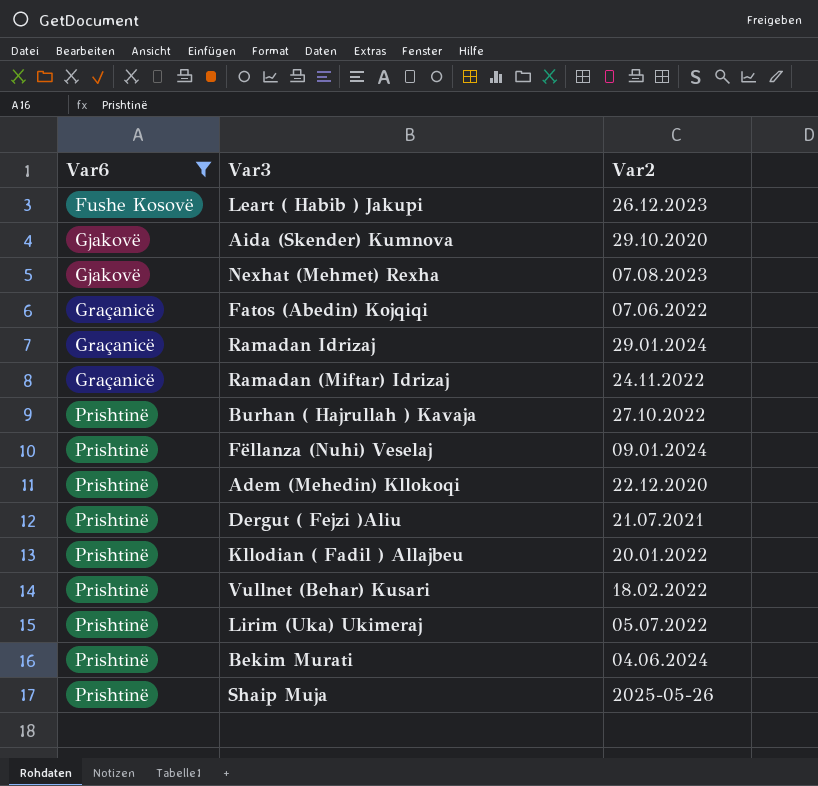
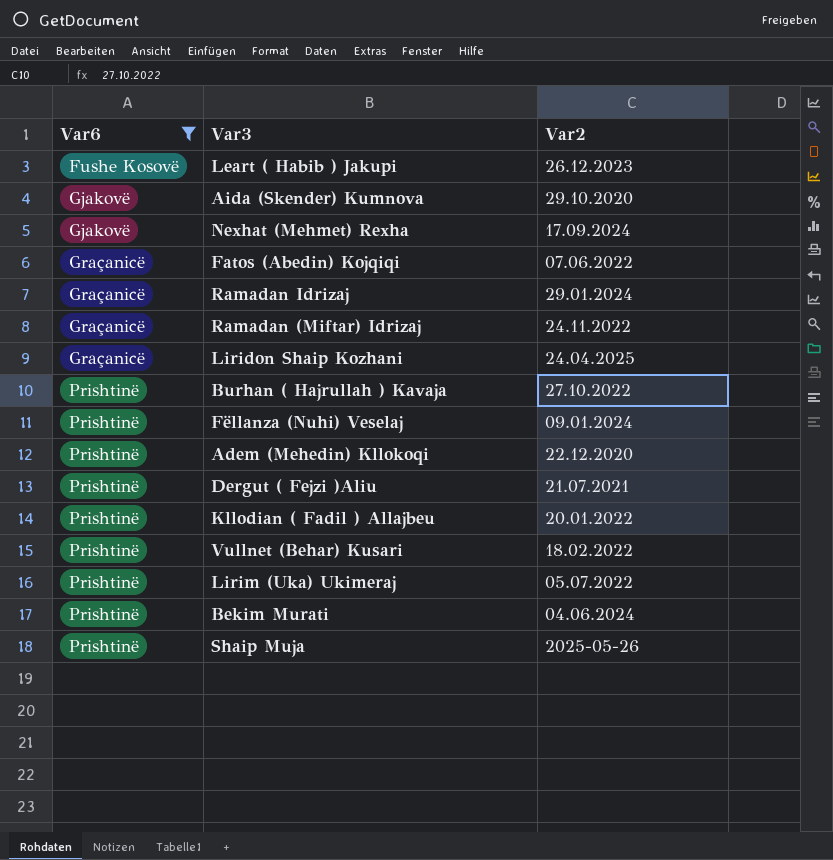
Nexhat (Mehmet) Rexha | Var2: 07.08.2023 -> 17.09.2024
row Liridon Shaip Kozhani: none -> Graçanicë | 24.04.2025

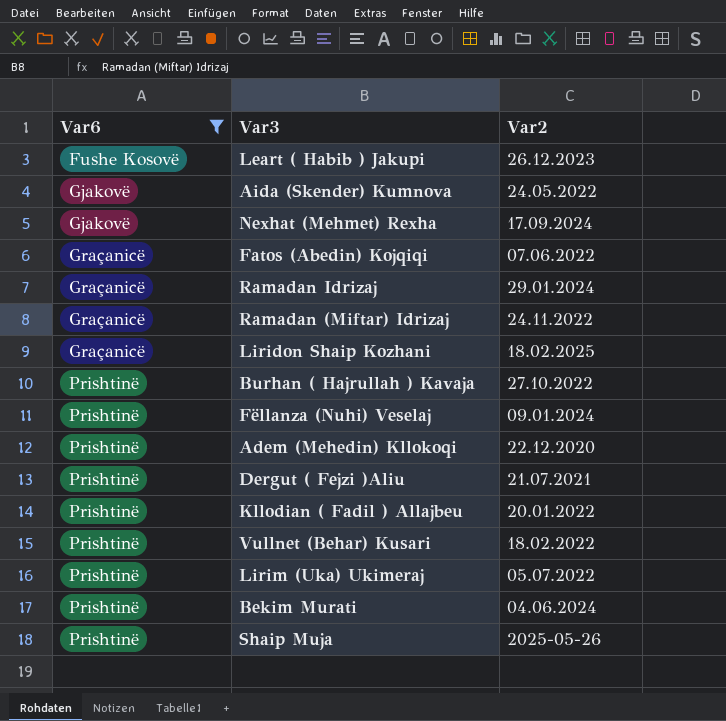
Aida (Skender) Kumnova | Var2: 29.10.2020 -> 24.05.2022
Liridon Shaip Kozhani | Var2: 24.04.2025 -> 18.02.2025

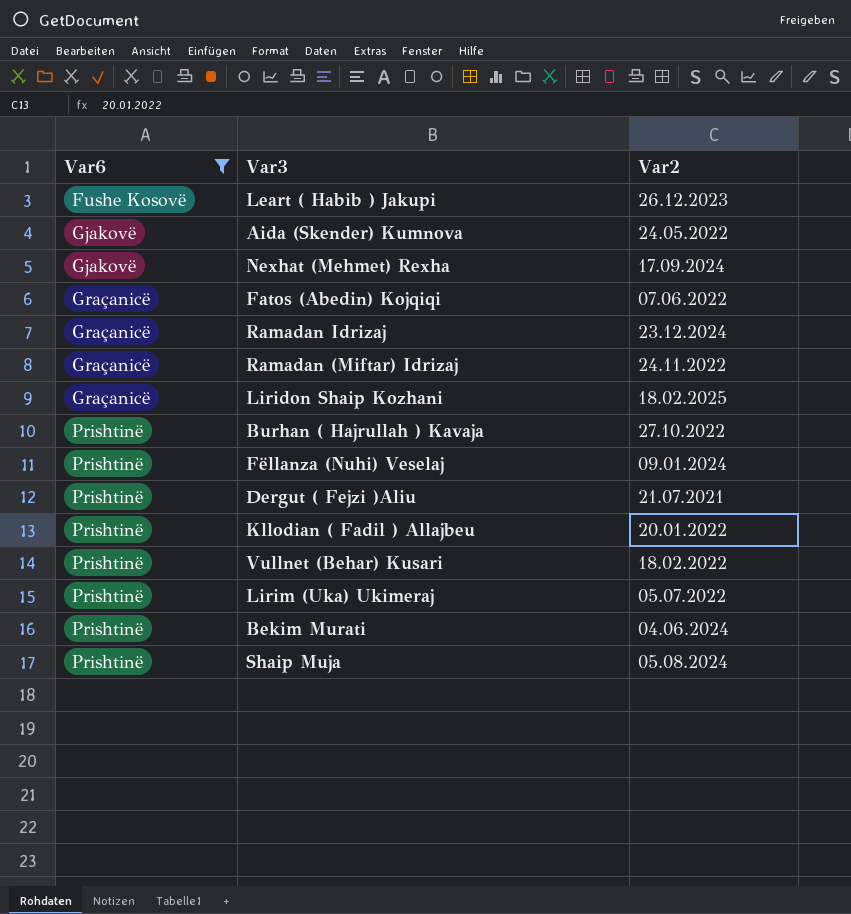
row Adem (Mehedin) Kllokoqi: Prishtinë | 22.12.2020 -> none
Ramadan Idrizaj | Var2: 29.01.2024 -> 23.12.2024
Shaip Muja | Var2: 2025-05-26 -> 05.08.2024

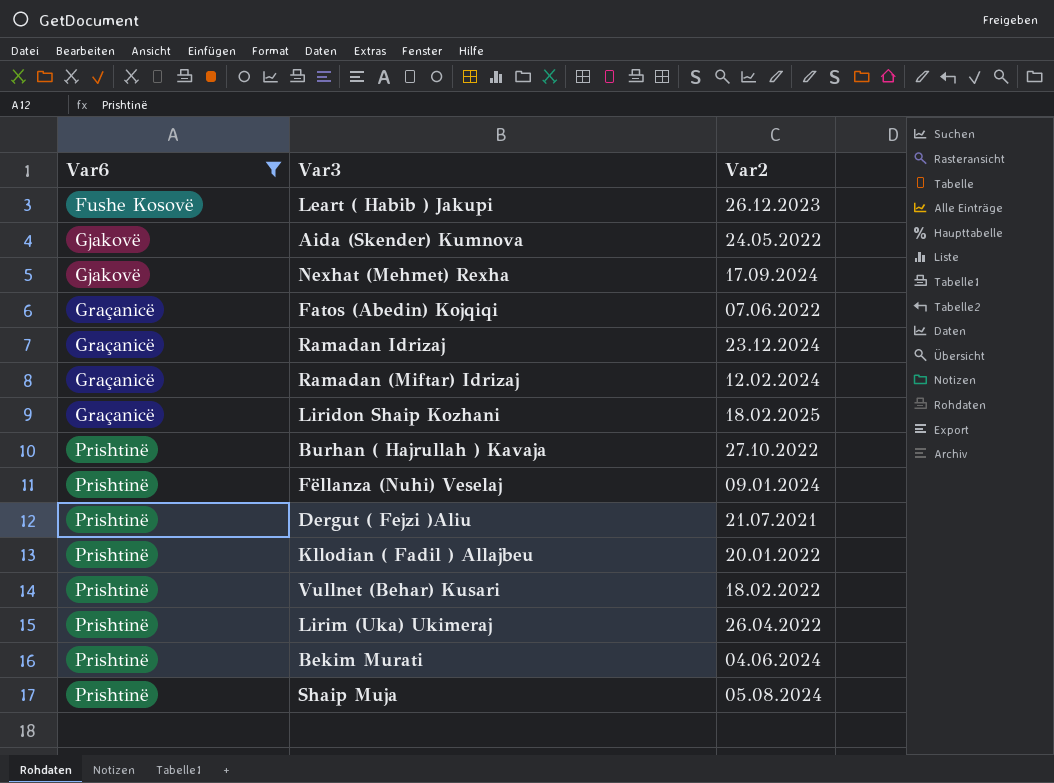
Ramadan (Miftar) Idrizaj | Var2: 24.11.2022 -> 12.02.2024
Lirim (Uka) Ukimeraj | Var2: 05.07.2022 -> 26.04.2022

